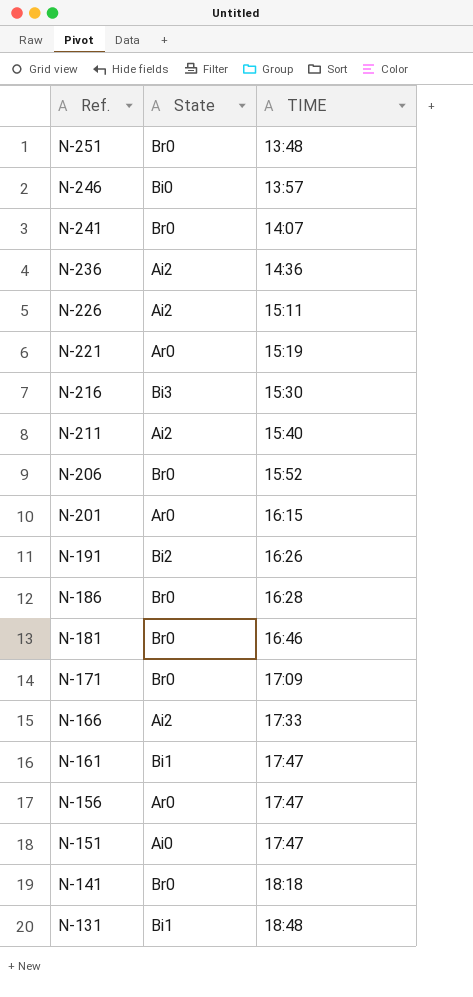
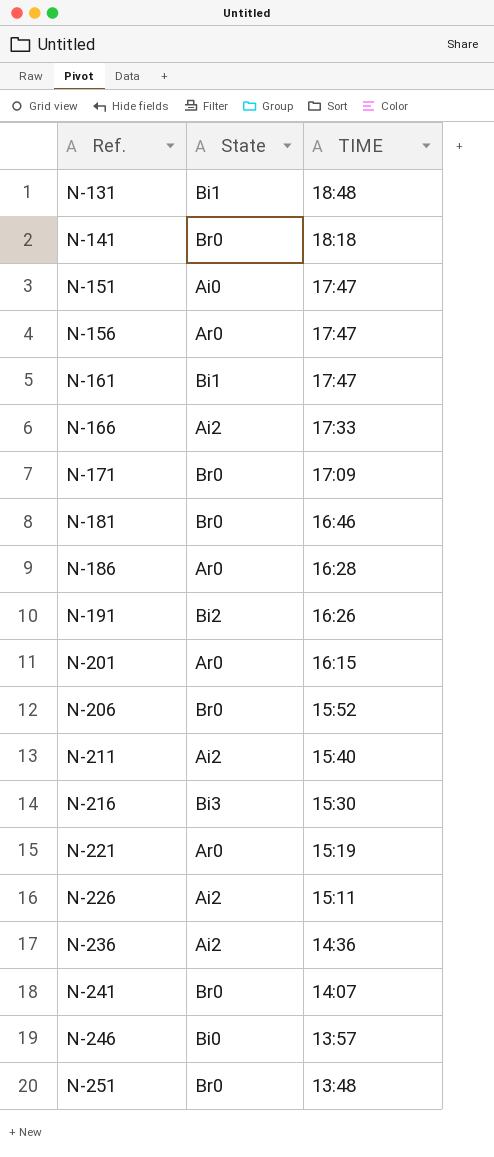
row order: Ref. descending -> Ref. ascending
N-186 | State: Br0 -> Ar0

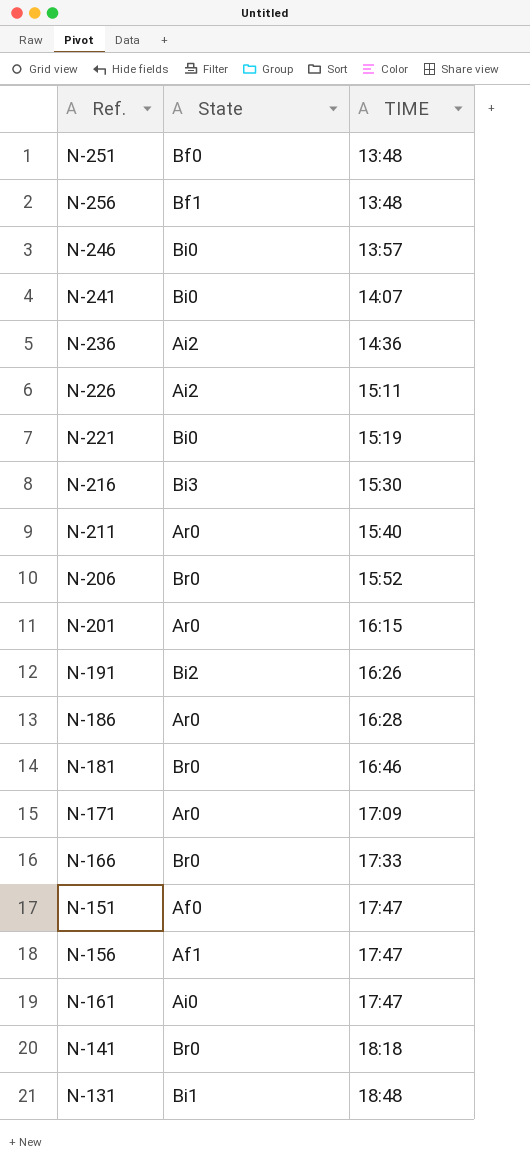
row order: Ref. ascending -> TIME ascending
N-251 | State: Br0 -> Bf0
row N-256: none -> Bf1 | 13:48
N-241 | State: Br0 -> Bi0
N-221 | State: Ar0 -> Bi0
N-211 | State: Ai2 -> Ar0
N-171 | State: Br0 -> Ar0
N-166 | State: Ai2 -> Br0
N-151 | State: Ai0 -> Af0
N-156 | State: Ar0 -> Af1
N-161 | State: Bi1 -> Ai0

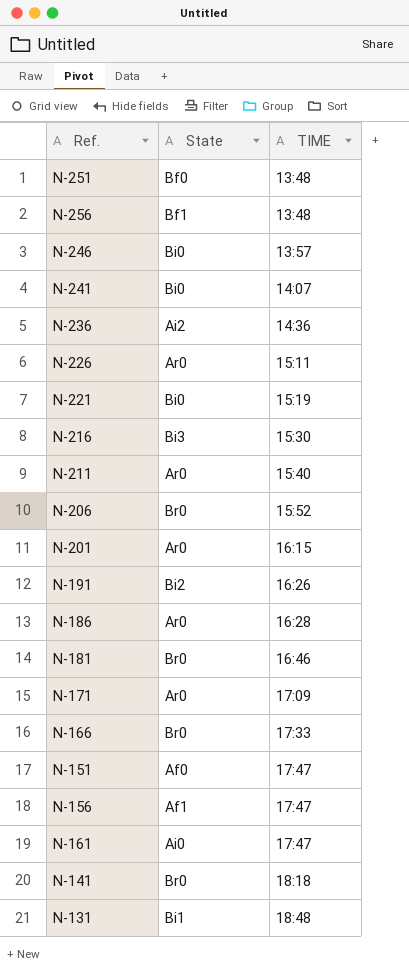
N-226 | State: Ai2 -> Ar0

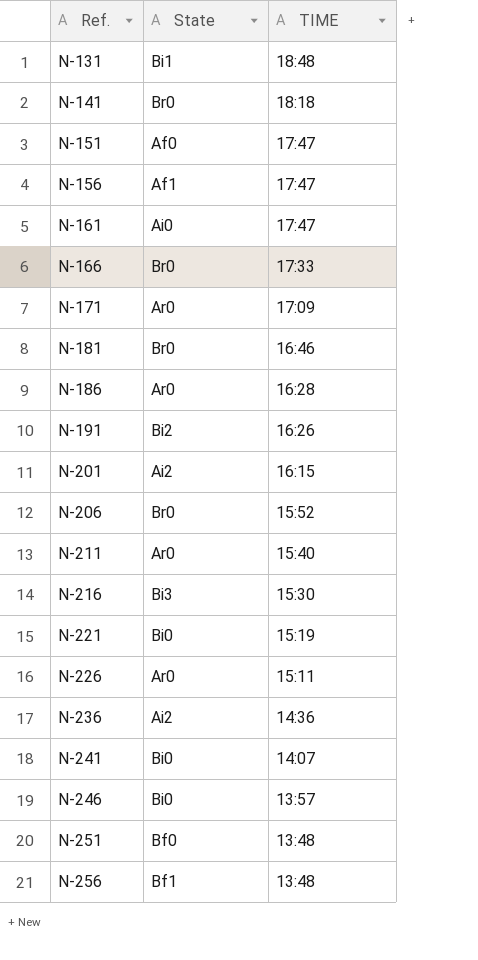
row order: TIME ascending -> Ref. ascending
N-201 | State: Ar0 -> Ai2

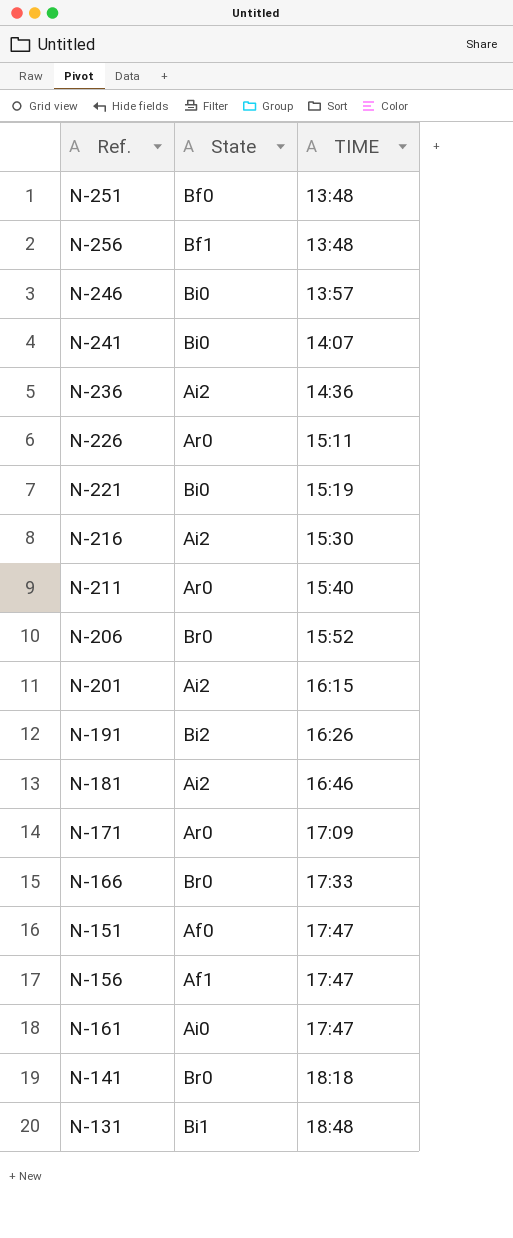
row order: Ref. ascending -> TIME ascending
row N-186: Ar0 | 16:28 -> none
N-216 | State: Bi3 -> Ai2
N-181 | State: Br0 -> Ai2

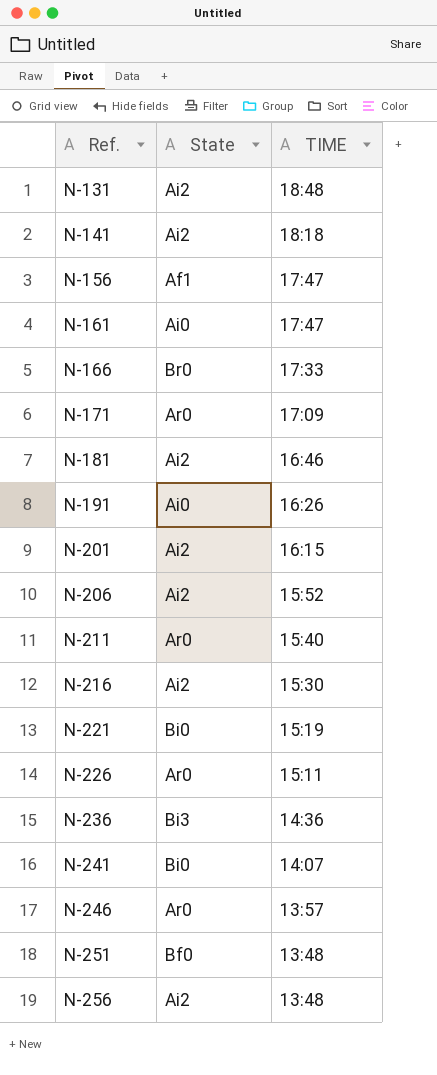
row order: TIME ascending -> Ref. ascending
row N-151: Af0 | 17:47 -> none
N-131 | State: Bi1 -> Ai2
N-141 | State: Br0 -> Ai2
N-191 | State: Bi2 -> Ai0
N-206 | State: Br0 -> Ai2
N-236 | State: Ai2 -> Bi3
N-246 | State: Bi0 -> Ar0
N-256 | State: Bf1 -> Ai2

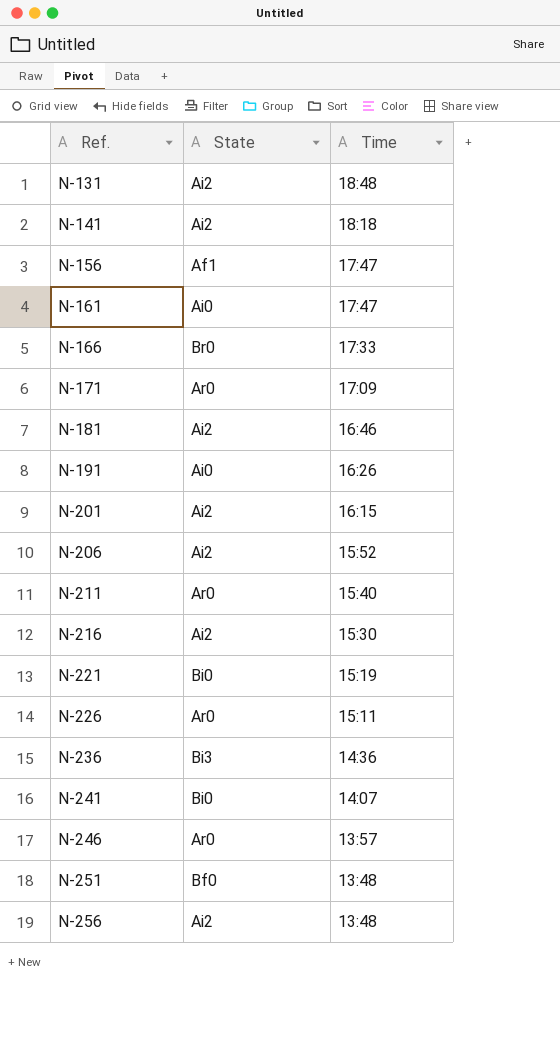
column name: TIME -> Time

